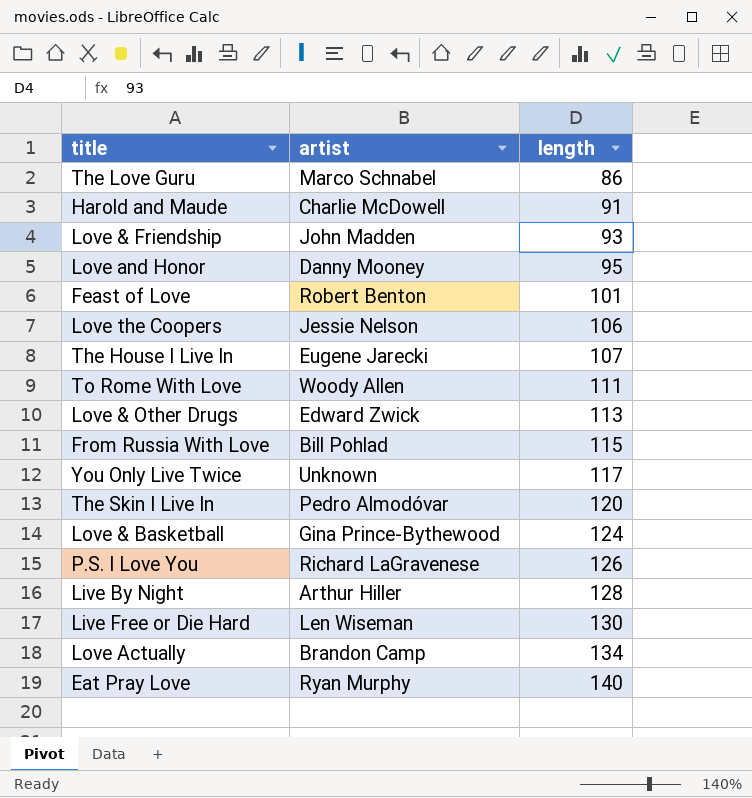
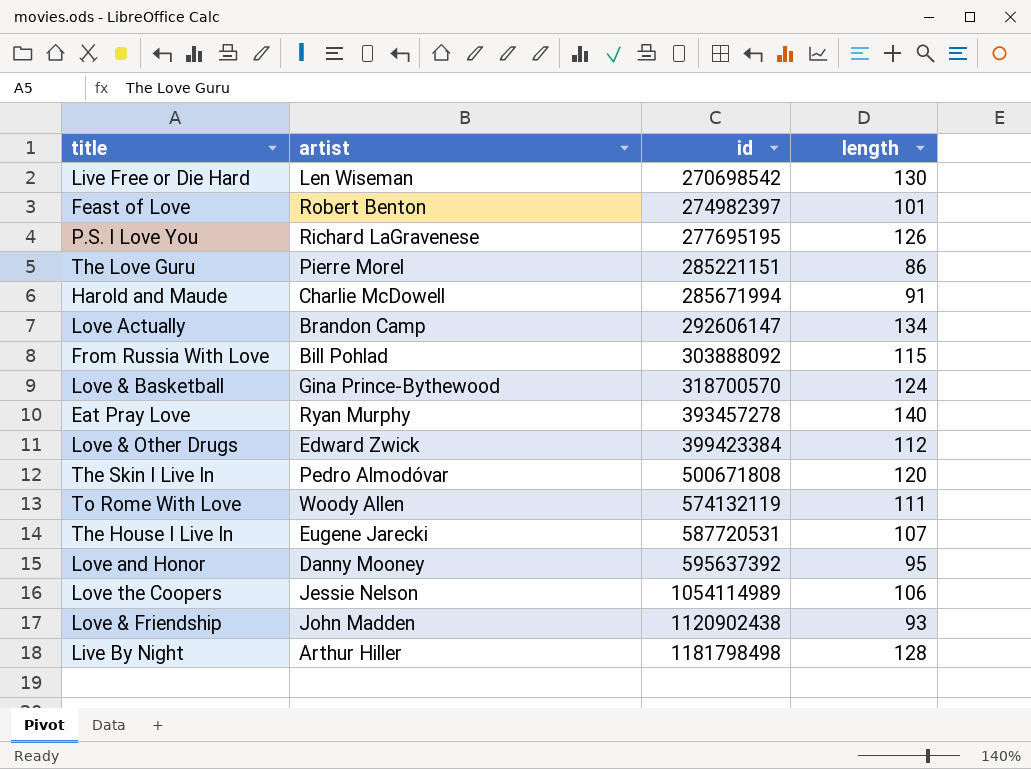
row order: length ascending -> id ascending
column id | position: none -> 3
row You Only Live Twice: Unknown | 117 -> none
The Love Guru | artist: Marco Schnabel -> Pierre Morel
Love & Other Drugs | length: 113 -> 112

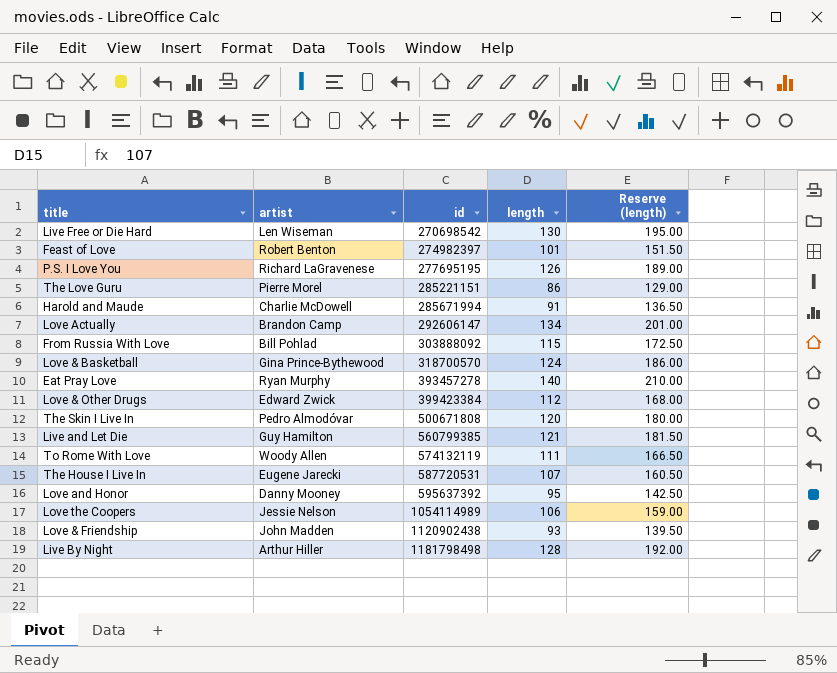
column Reserve (length) | formula: none -> [length] * 1.5
row Live and Let Die: none -> Guy Hamilton | 560799385 | 121 | 181.50

